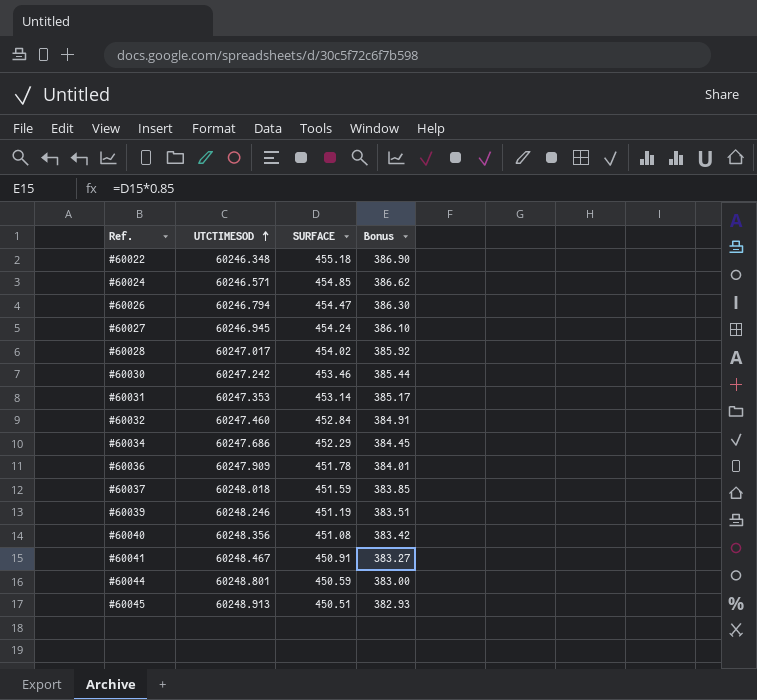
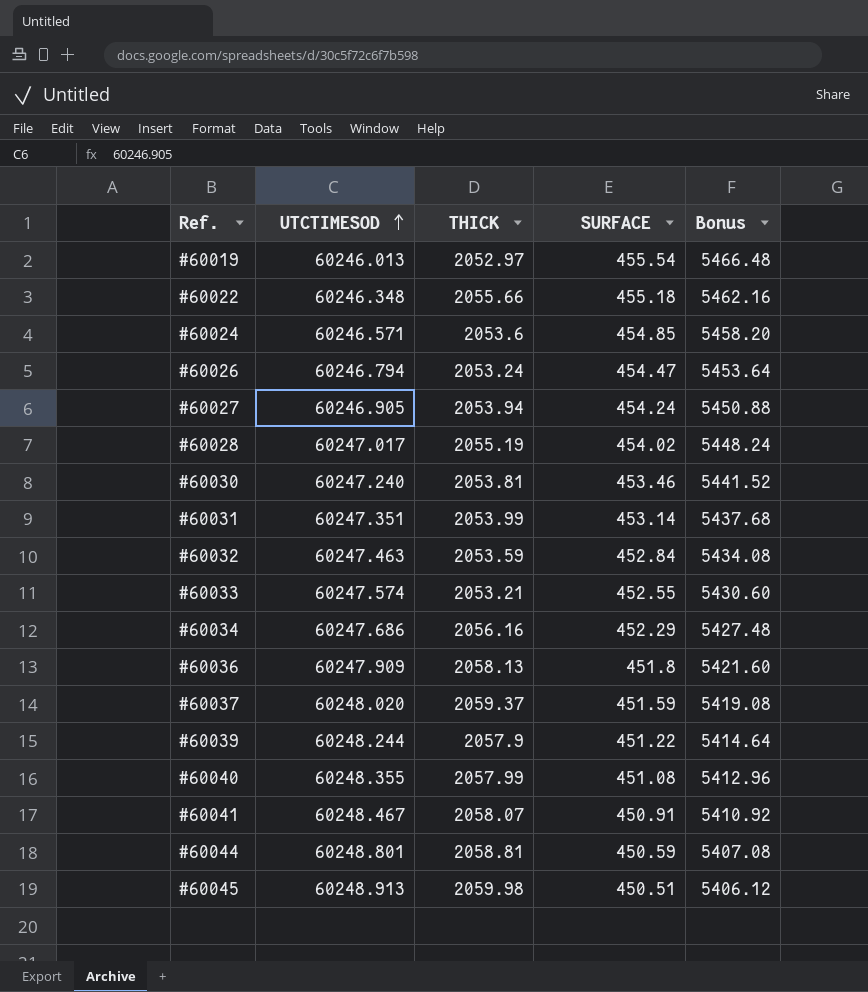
column THICK | position: none -> 3
column Bonus | formula: [SURFACE] * 0.85 -> [SURFACE] * 12
row #60019: none -> 60246.013 | 2052.97 | 455.54 | 5466.48
#60027 | UTCTIMESOD: 60246.945 -> 60246.905
#60030 | UTCTIMESOD: 60247.242 -> 60247.240
#60031 | UTCTIMESOD: 60247.353 -> 60247.351
#60032 | UTCTIMESOD: 60247.460 -> 60247.463
row #60033: none -> 60247.574 | 2053.21 | 452.55 | 5430.60
#60036 | SURFACE: 451.78 -> 451.8
#60037 | UTCTIMESOD: 60248.018 -> 60248.020
#60039 | UTCTIMESOD: 60248.246 -> 60248.244
#60039 | SURFACE: 451.19 -> 451.22
#60040 | UTCTIMESOD: 60248.356 -> 60248.355

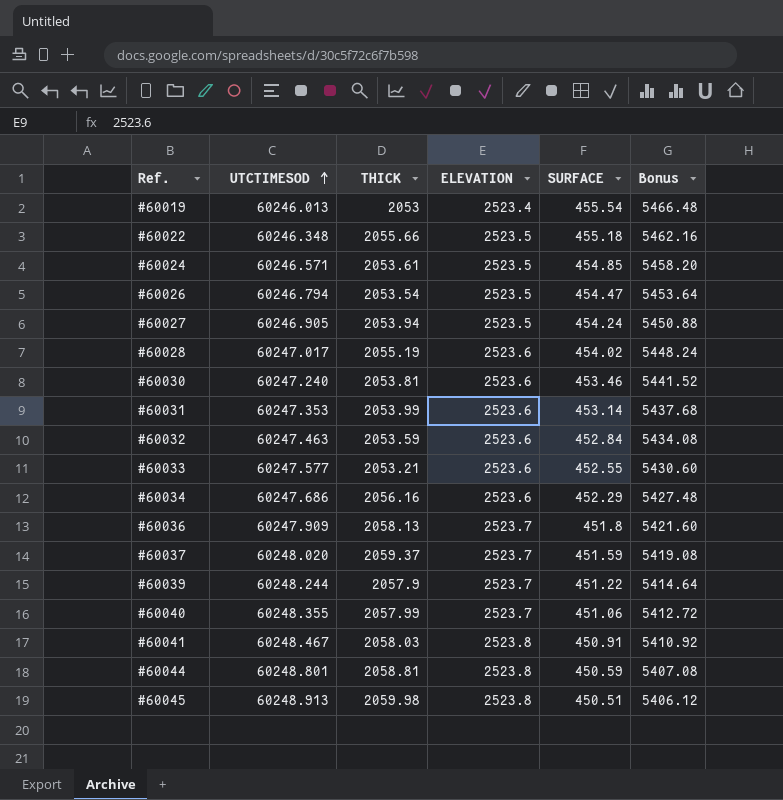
column ELEVATION | position: none -> 4
#60019 | THICK: 2052.97 -> 2053
#60024 | THICK: 2053.6 -> 2053.61
#60026 | THICK: 2053.24 -> 2053.54
#60031 | UTCTIMESOD: 60247.351 -> 60247.353
#60033 | UTCTIMESOD: 60247.574 -> 60247.577
#60040 | SURFACE: 451.08 -> 451.06
#60040 | Bonus: 5412.96 -> 5412.72
#60041 | THICK: 2058.07 -> 2058.03

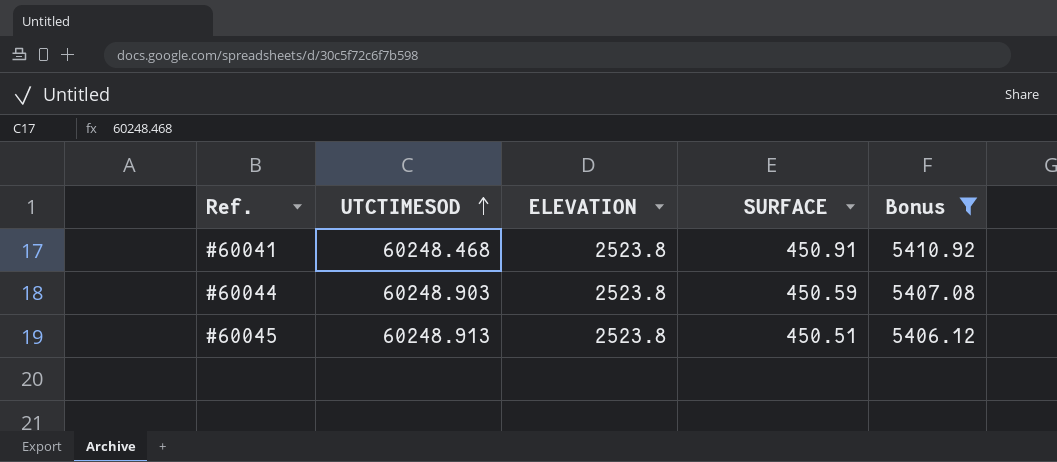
filter: none -> Bonus <= 5410.92
column THICK | position: 3 -> none
#60041 | UTCTIMESOD: 60248.467 -> 60248.468
#60044 | UTCTIMESOD: 60248.801 -> 60248.903

